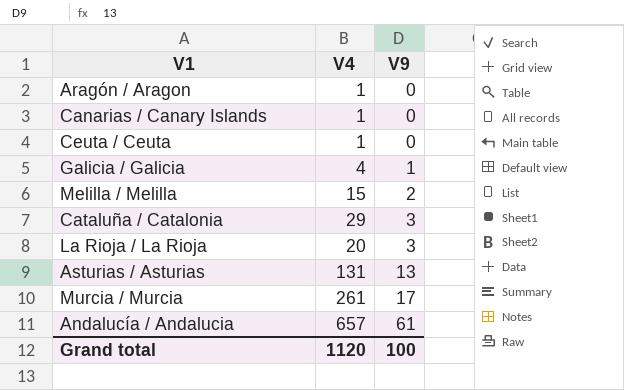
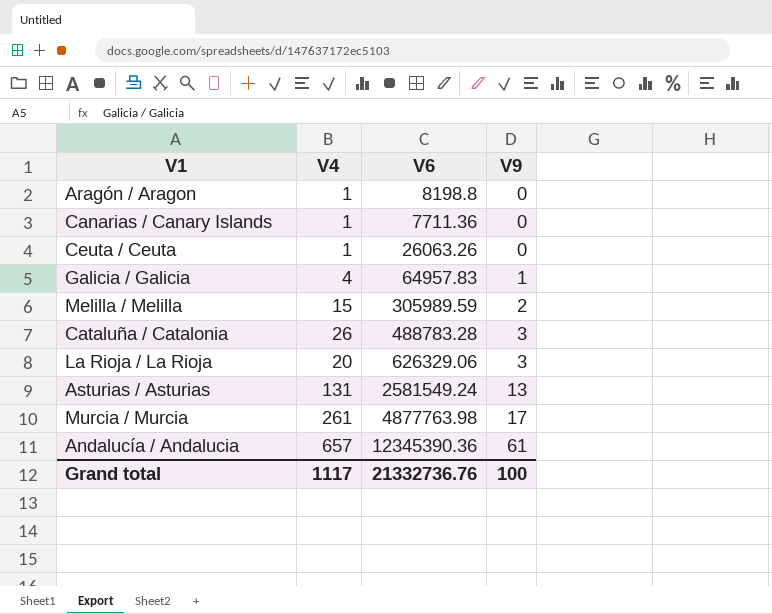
column V6 | position: none -> 3
Cataluña / Catalonia | V4: 29 -> 26
Grand total | V4: 1120 -> 1117

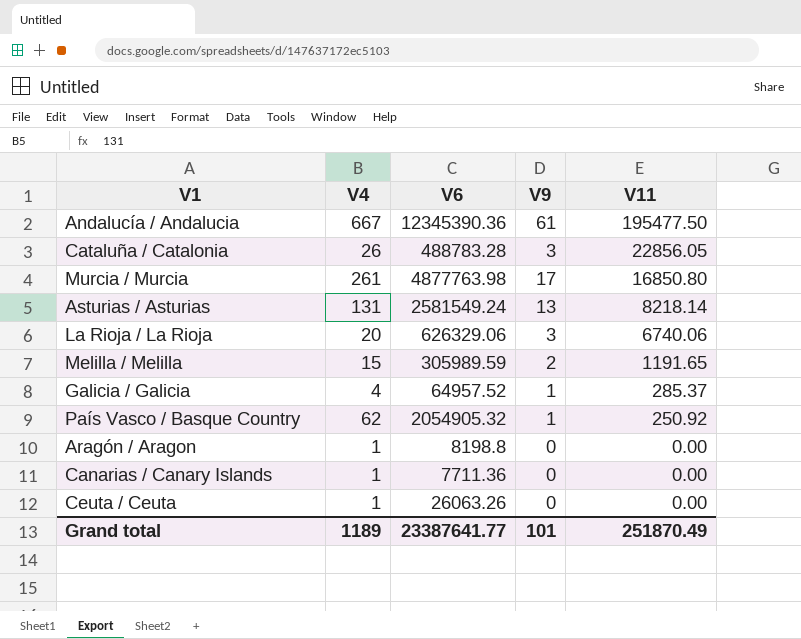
row order: V9 ascending -> V11 descending
column V11 | position: none -> 5
Andalucía / Andalucia | V4: 657 -> 667
Galicia / Galicia | V6: 64957.83 -> 64957.52
row País Vasco / Basque Country: none -> 62 | 2054905.32 | 1 | 250.92
Grand total | V4: 1117 -> 1189
Grand total | V6: 21332736.76 -> 23387641.77
Grand total | V9: 100 -> 101

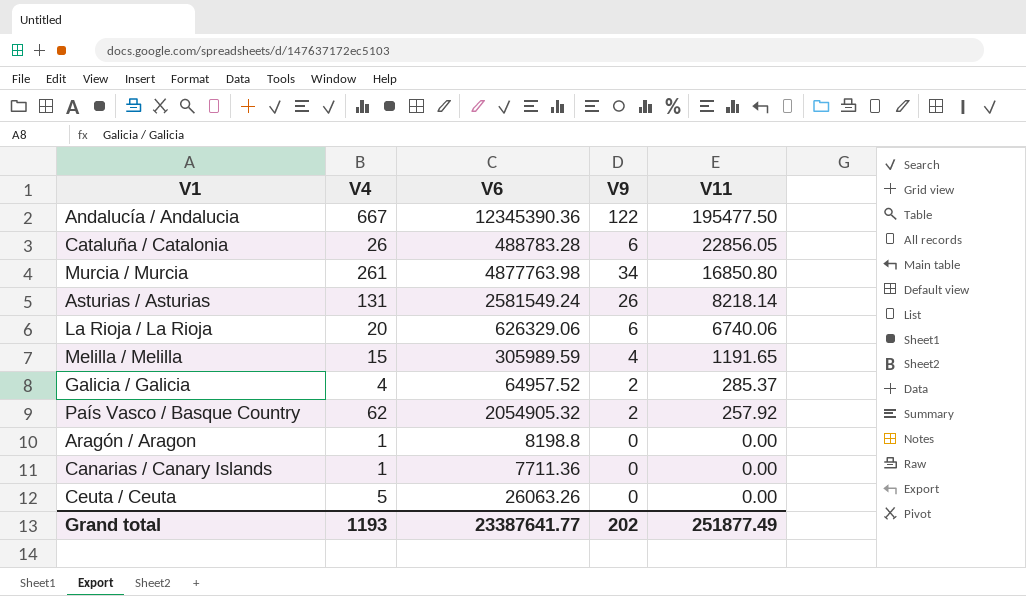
Andalucía / Andalucia | V9: 61 -> 122
Cataluña / Catalonia | V9: 3 -> 6
Murcia / Murcia | V9: 17 -> 34
Asturias / Asturias | V9: 13 -> 26
La Rioja / La Rioja | V9: 3 -> 6
Melilla / Melilla | V9: 2 -> 4
Galicia / Galicia | V9: 1 -> 2
País Vasco / Basque Country | V9: 1 -> 2
País Vasco / Basque Country | V11: 250.92 -> 257.92
Ceuta / Ceuta | V4: 1 -> 5
Grand total | V4: 1189 -> 1193
Grand total | V9: 101 -> 202
Grand total | V11: 251870.49 -> 251877.49

